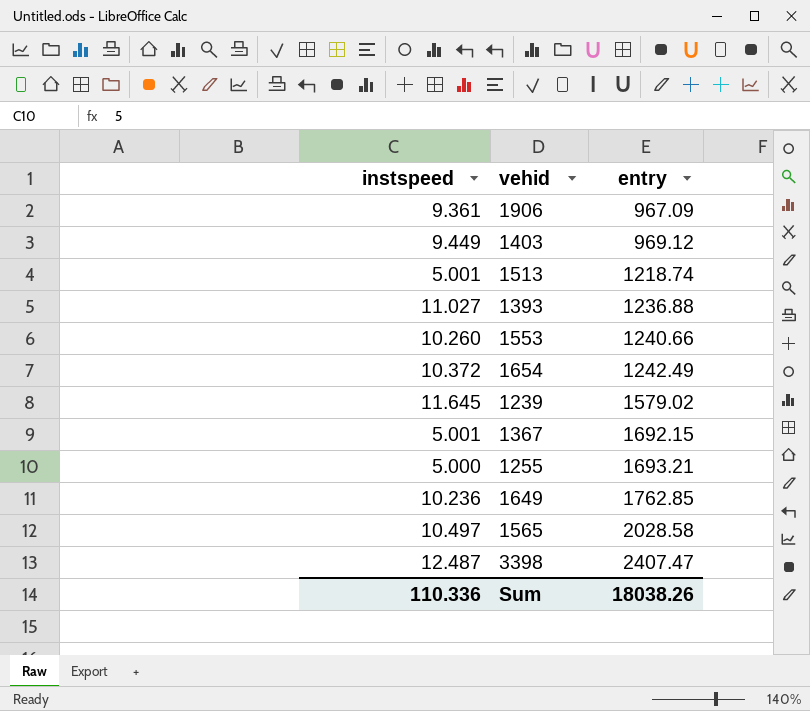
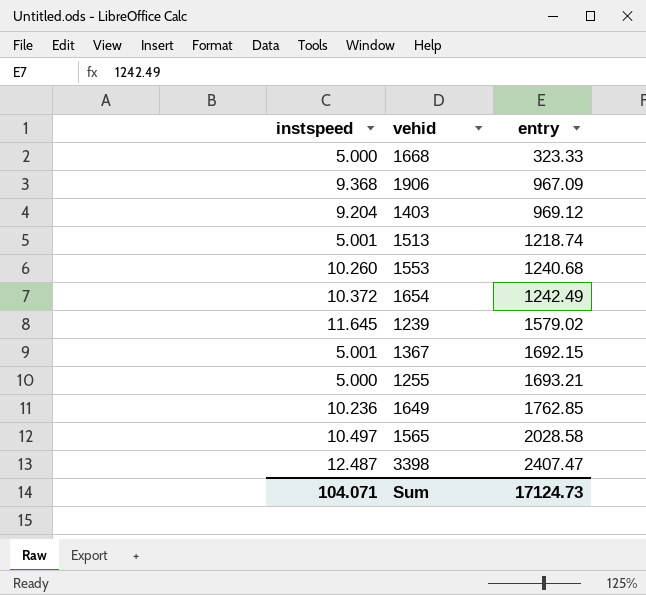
row 1393: 11.027 | 1236.88 -> none
row 1668: none -> 5.000 | 323.33
1906 | instspeed: 9.361 -> 9.368
1403 | instspeed: 9.449 -> 9.204
1553 | entry: 1240.66 -> 1240.68
Sum | instspeed: 110.336 -> 104.071
Sum | entry: 18038.26 -> 17124.73

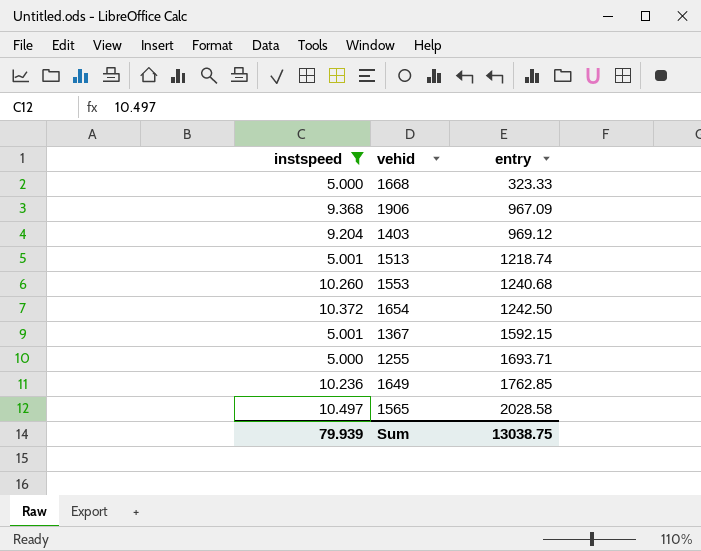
filter: none -> instspeed <= 10.497
1654 | entry: 1242.49 -> 1242.50
1367 | entry: 1692.15 -> 1592.15
1255 | entry: 1693.21 -> 1693.71
Sum | instspeed: 104.071 -> 79.939
Sum | entry: 17124.73 -> 13038.75

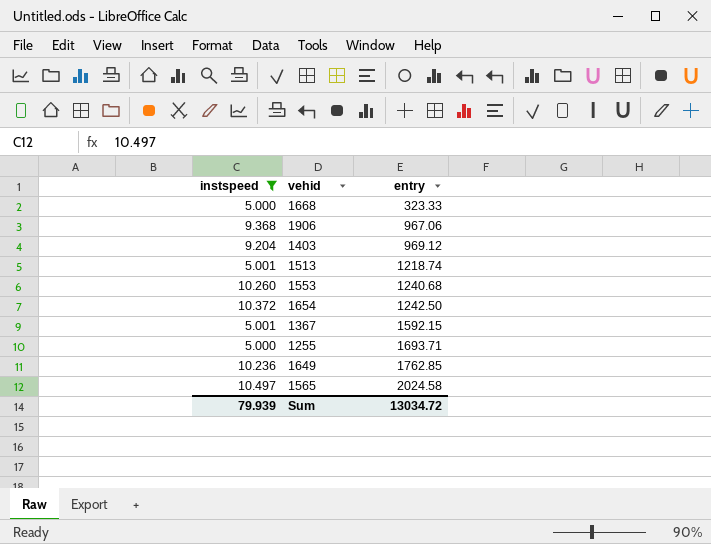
1906 | entry: 967.09 -> 967.06
1565 | entry: 2028.58 -> 2024.58
Sum | entry: 13038.75 -> 13034.72

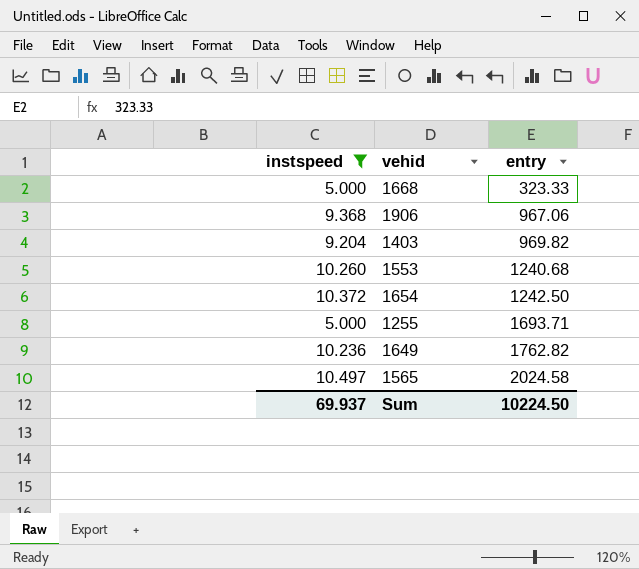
row 1513: 5.001 | 1218.74 -> none
row 1367: 5.001 | 1592.15 -> none
1403 | entry: 969.12 -> 969.82
1649 | entry: 1762.85 -> 1762.82
Sum | instspeed: 79.939 -> 69.937
Sum | entry: 13034.72 -> 10224.50

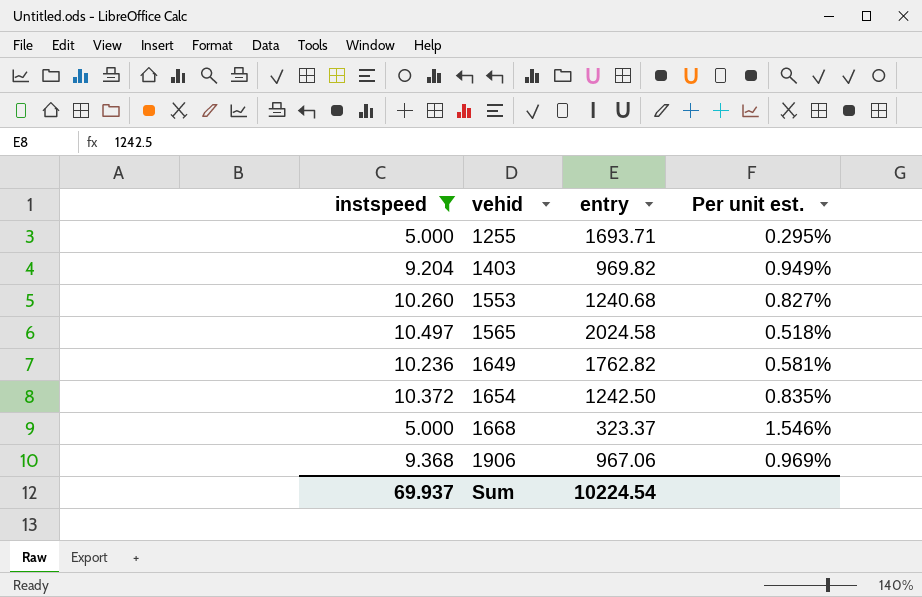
row order: entry ascending -> vehid ascending
column Per unit est. | formula: none -> [instspeed] / [entry]
1668 | entry: 323.33 -> 323.37
Sum | entry: 10224.50 -> 10224.54

